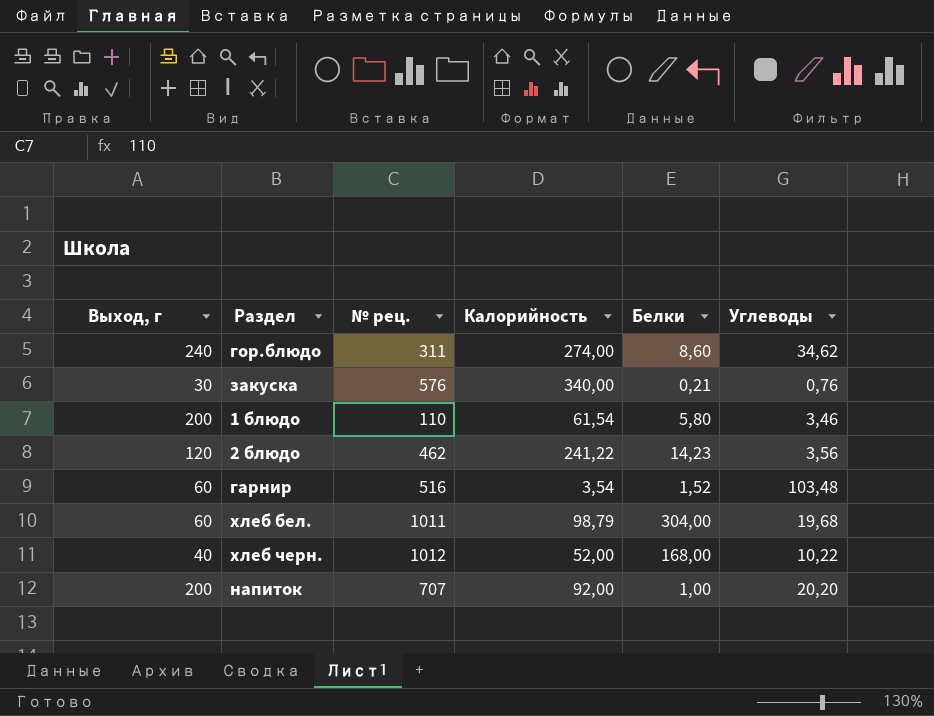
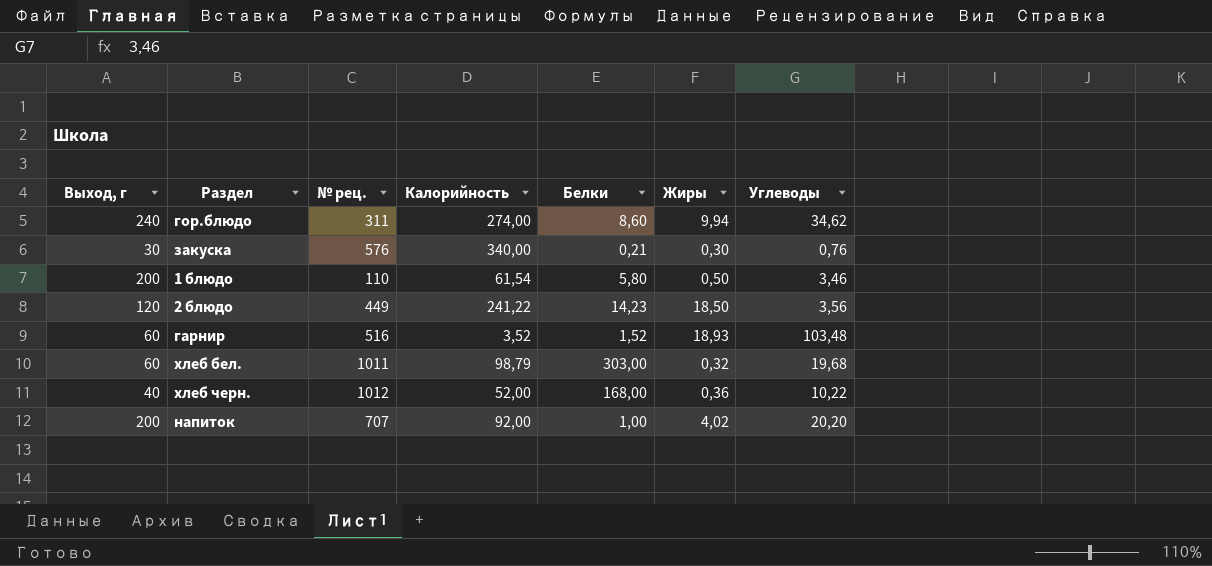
column Жиры | position: none -> 6
2 блюдо | № рец.: 462 -> 449
гарнир | Калорийность: 3,54 -> 3,52
хлеб бел. | Белки: 304,00 -> 303,00

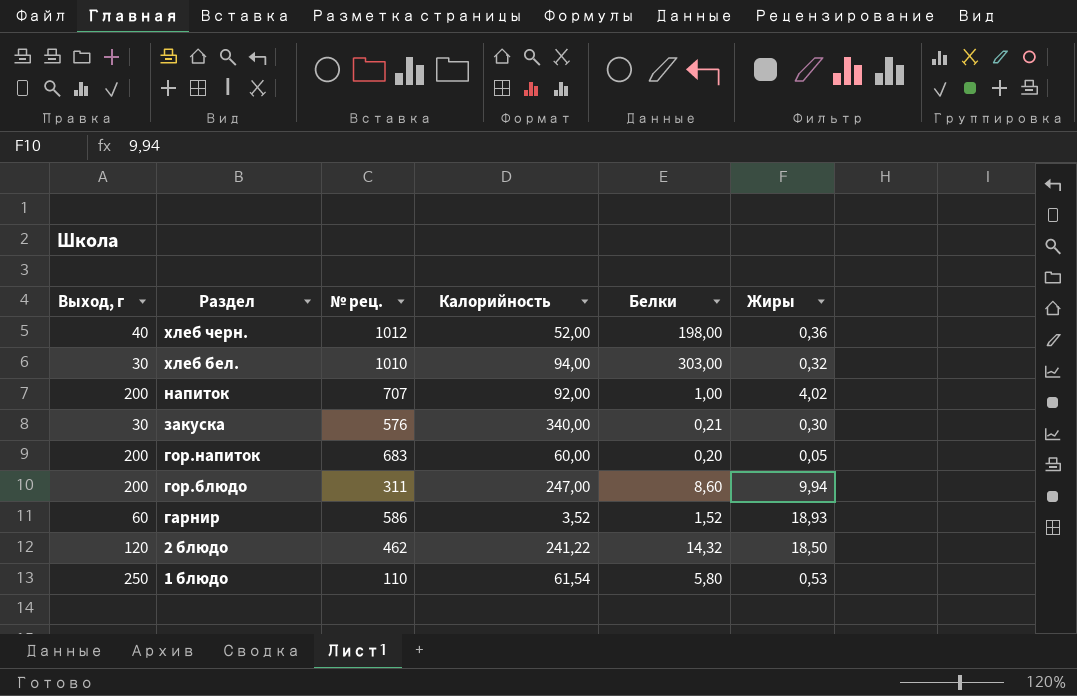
row order: none -> Раздел descending
column Углеводы | position: 7 -> none
хлеб черн. | Белки: 168,00 -> 198,00
хлеб бел. | Выход, г: 60 -> 30
хлеб бел. | № рец.: 1011 -> 1010
хлеб бел. | Калорийность: 98,79 -> 94,00
row гор.напиток: none -> 200 | 683 | 60,00 | 0,20 | 0,05
гор.блюдо | Выход, г: 240 -> 200
гор.блюдо | Калорийность: 274,00 -> 247,00
гарнир | № рец.: 516 -> 586
2 блюдо | № рец.: 449 -> 462
2 блюдо | Белки: 14,23 -> 14,32
1 блюдо | Выход, г: 200 -> 250
1 блюдо | Жиры: 0,50 -> 0,53

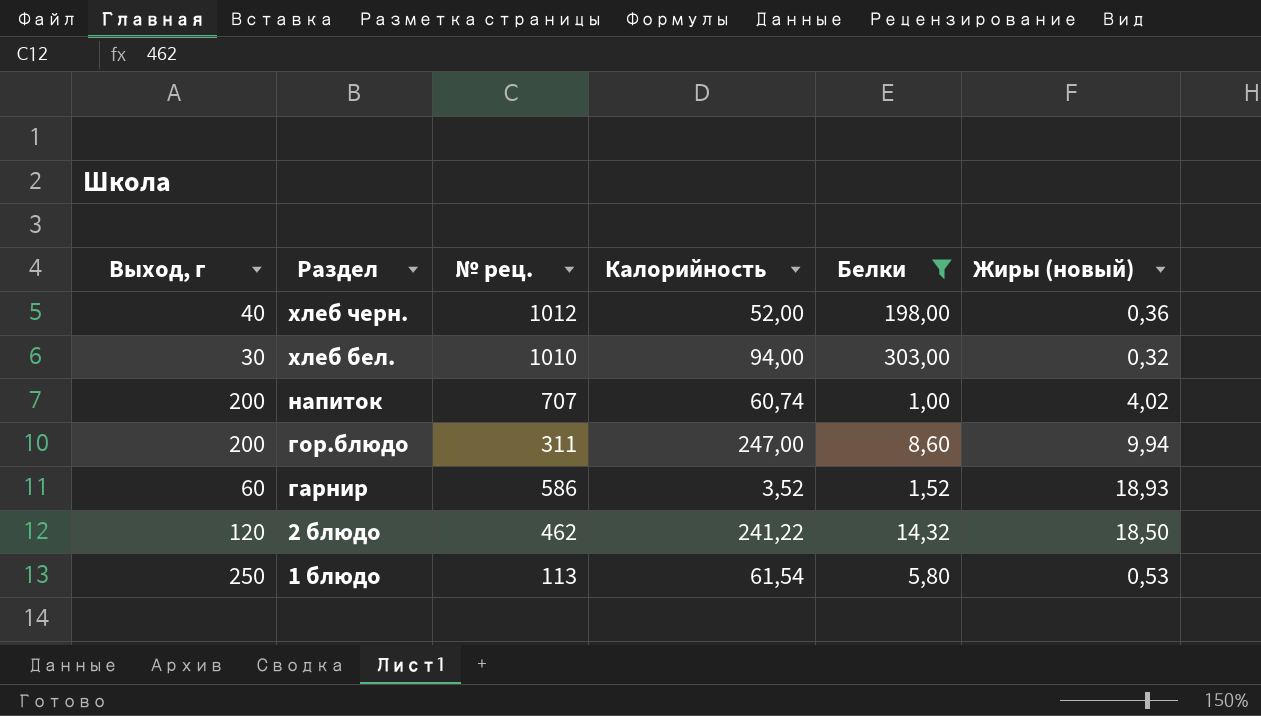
filter: none -> Белки >= 1,00
column name: Жиры -> Жиры (новый)
напиток | Калорийность: 92,00 -> 60,74
1 блюдо | № рец.: 110 -> 113

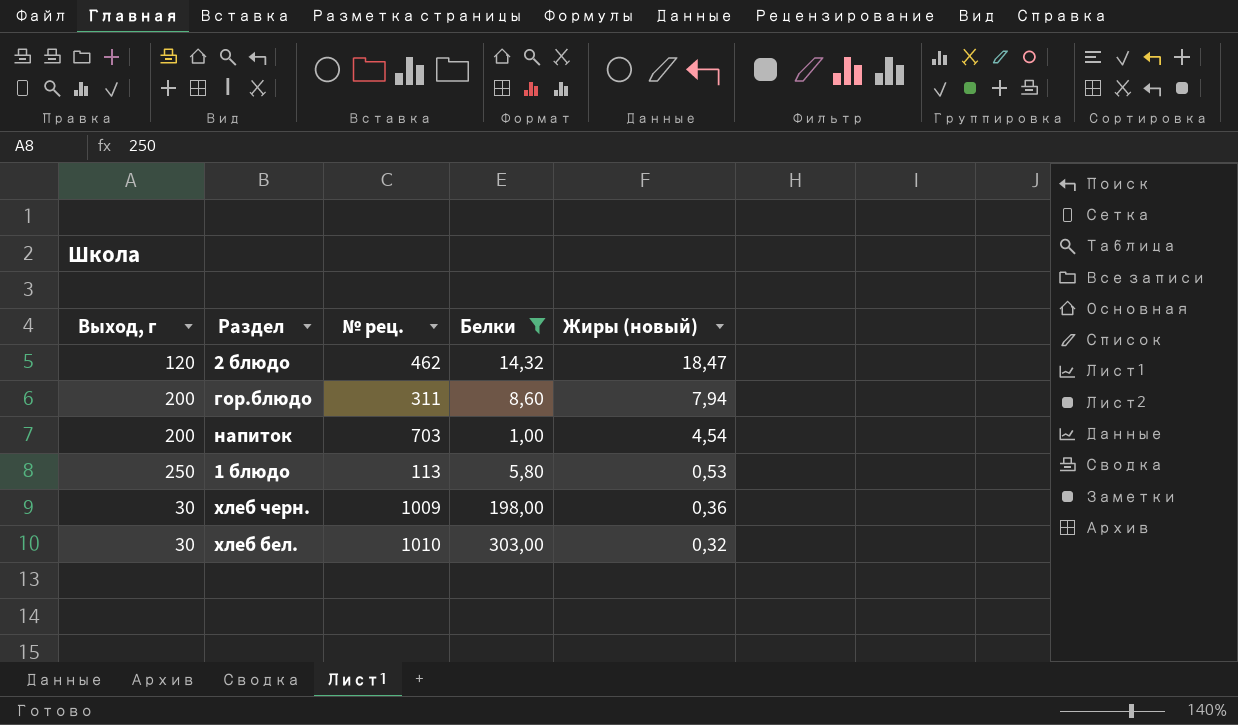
row order: Раздел descending -> Жиры (новый) descending
column Калорийность | position: 4 -> none
row гарнир: 60 | 586 | 3,52 | 1,52 | 18,93 -> none
2 блюдо | Жиры (новый): 18,50 -> 18,47
гор.блюдо | Жиры (новый): 9,94 -> 7,94
напиток | № рец.: 707 -> 703
напиток | Жиры (новый): 4,02 -> 4,54
хлеб черн. | Выход, г: 40 -> 30
хлеб черн. | № рец.: 1012 -> 1009

